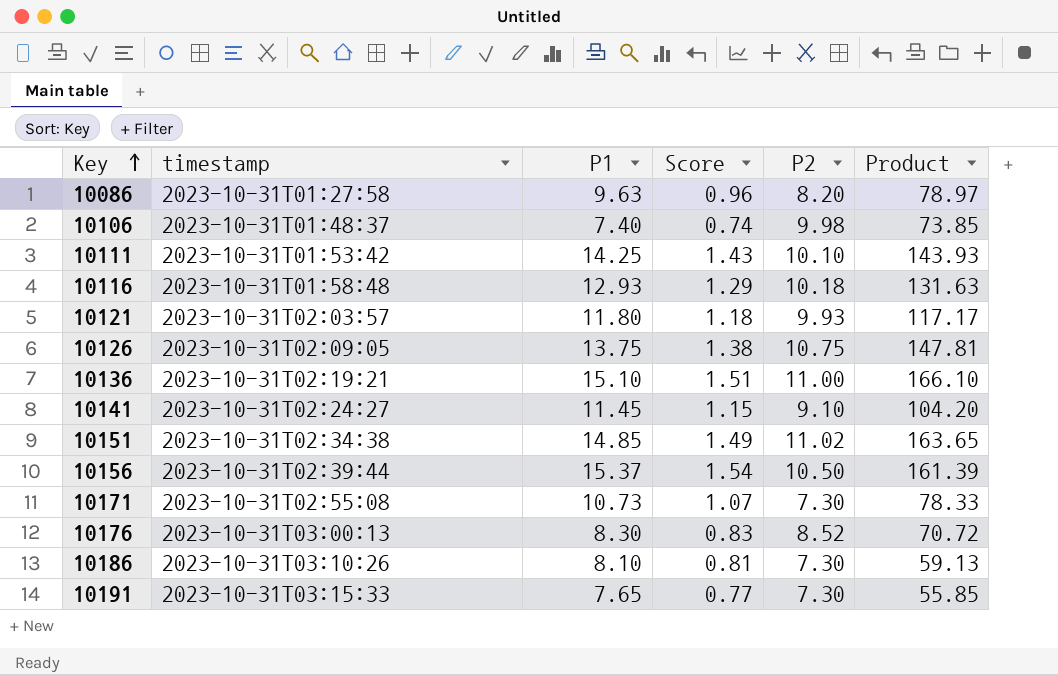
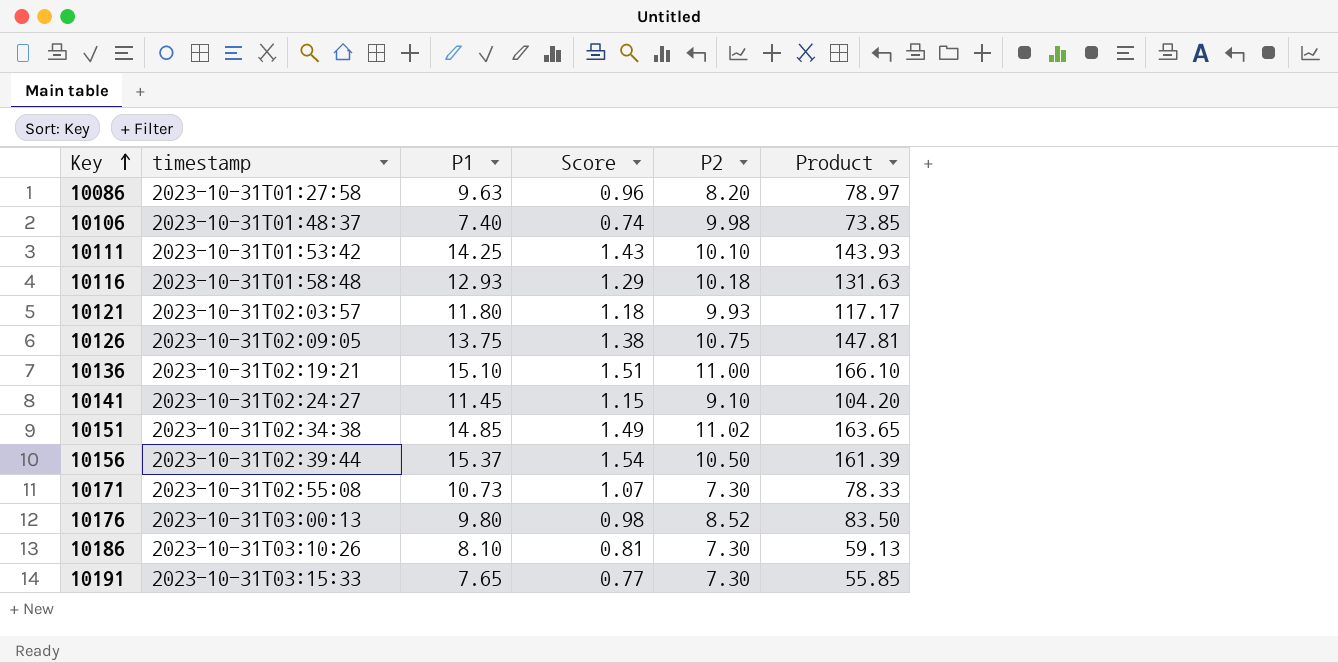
10176 | P1: 8.30 -> 9.80
10176 | Score: 0.83 -> 0.98
10176 | Product: 70.72 -> 83.50

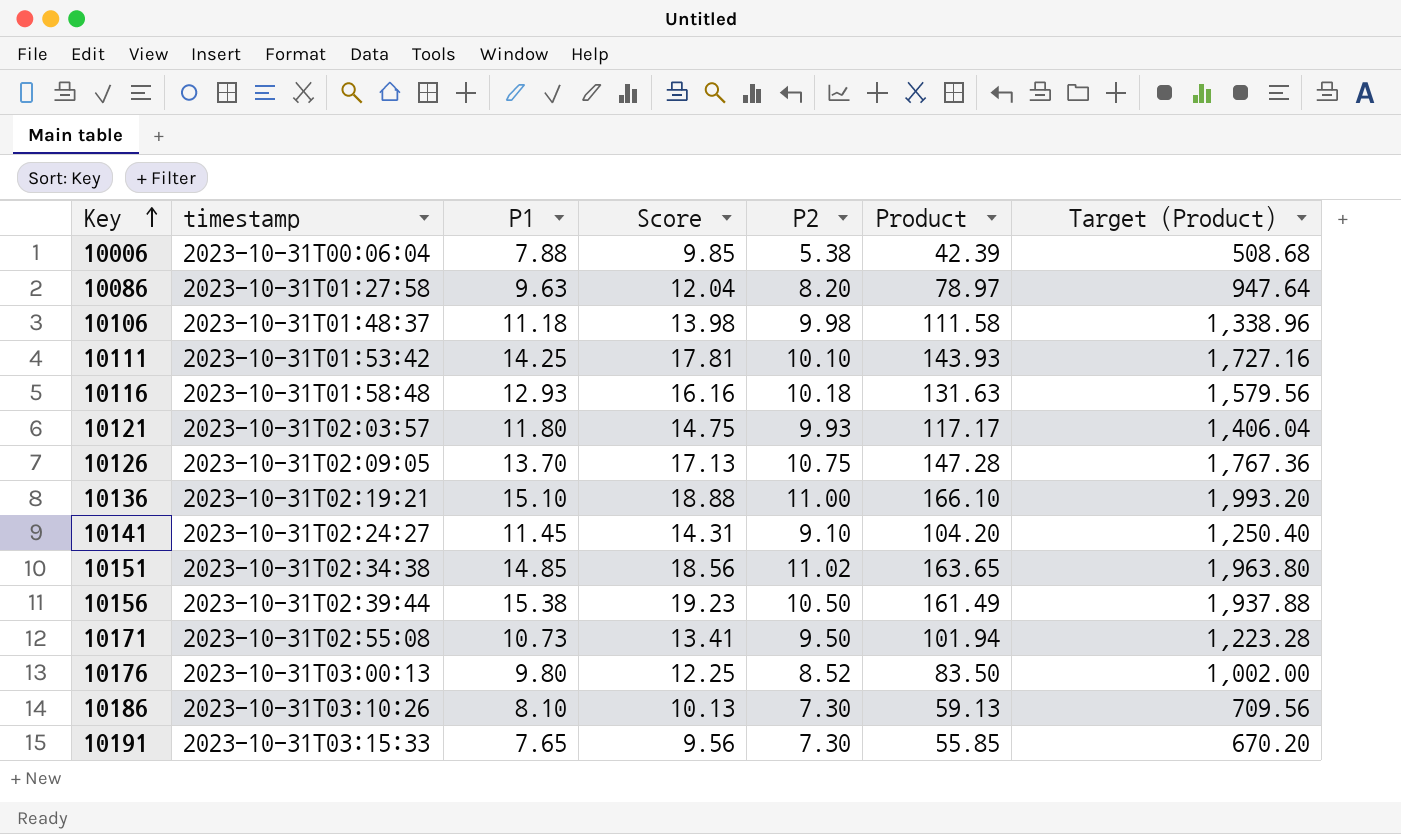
column Score | formula: [P1] * 0.1 -> [P1] * 1.25
column Target (Product) | formula: none -> [Product] * 12
row 10006: none -> 2023-10-31T00:06:04 | 7.88 | 9.85 | 5.38 | 42.39 | 508.68
10106 | P1: 7.40 -> 11.18
10106 | Product: 73.85 -> 111.58
10126 | P1: 13.75 -> 13.70
10126 | Product: 147.81 -> 147.28
10156 | P1: 15.37 -> 15.38
10156 | Product: 161.39 -> 161.49
10171 | P2: 7.30 -> 9.50
10171 | Product: 78.33 -> 101.94

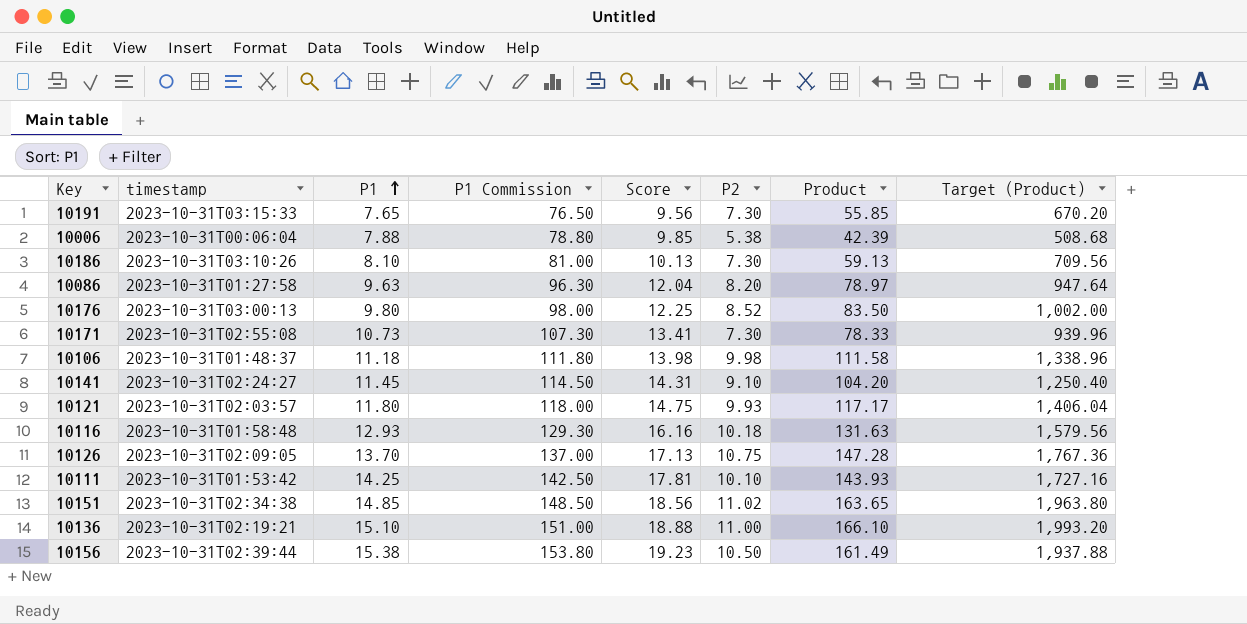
row order: Key ascending -> P1 ascending
column P1 Commission | formula: none -> [P1] * 10
10171 | P2: 9.50 -> 7.30
10171 | Product: 101.94 -> 78.33
10171 | Target (Product): 1,223.28 -> 939.96

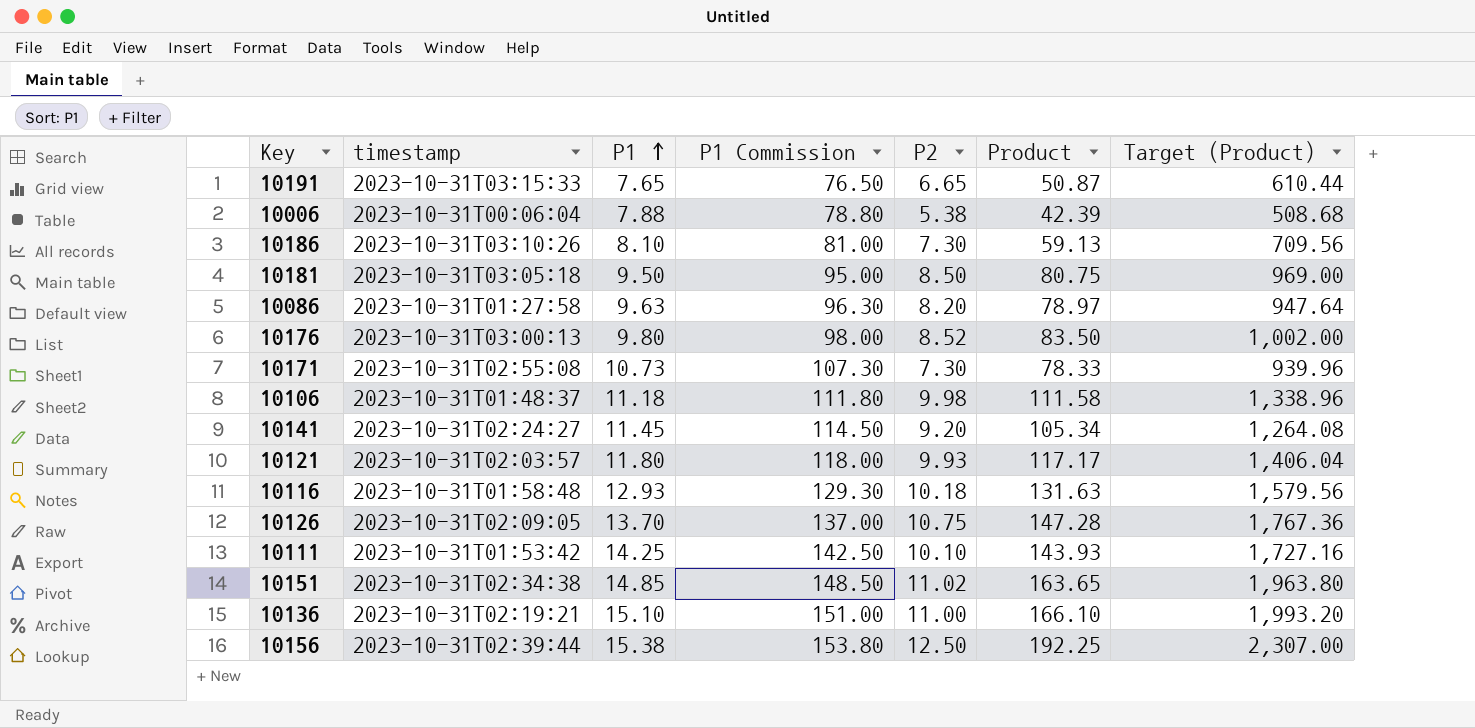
column Score | formula: [P1] * 1.25 -> none
10191 | P2: 7.30 -> 6.65
10191 | Product: 55.85 -> 50.87
10191 | Target (Product): 670.20 -> 610.44
row 10181: none -> 2023-10-31T03:05:18 | 9.50 | 95.00 | 8.50 | 80.75 | 969.00
10141 | P2: 9.10 -> 9.20
10141 | Product: 104.20 -> 105.34
10141 | Target (Product): 1,250.40 -> 1,264.08
10156 | P2: 10.50 -> 12.50
10156 | Product: 161.49 -> 192.25
10156 | Target (Product): 1,937.88 -> 2,307.00

